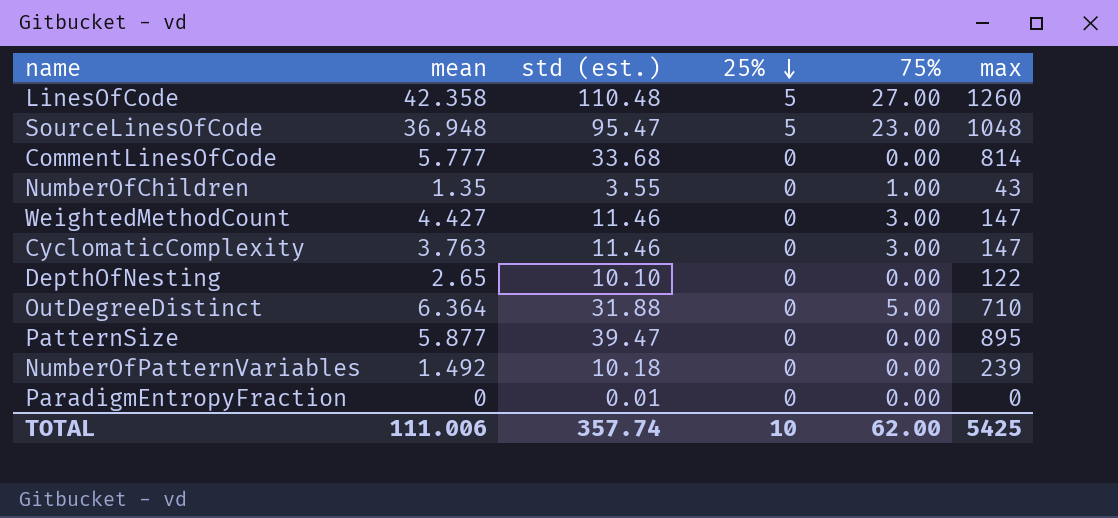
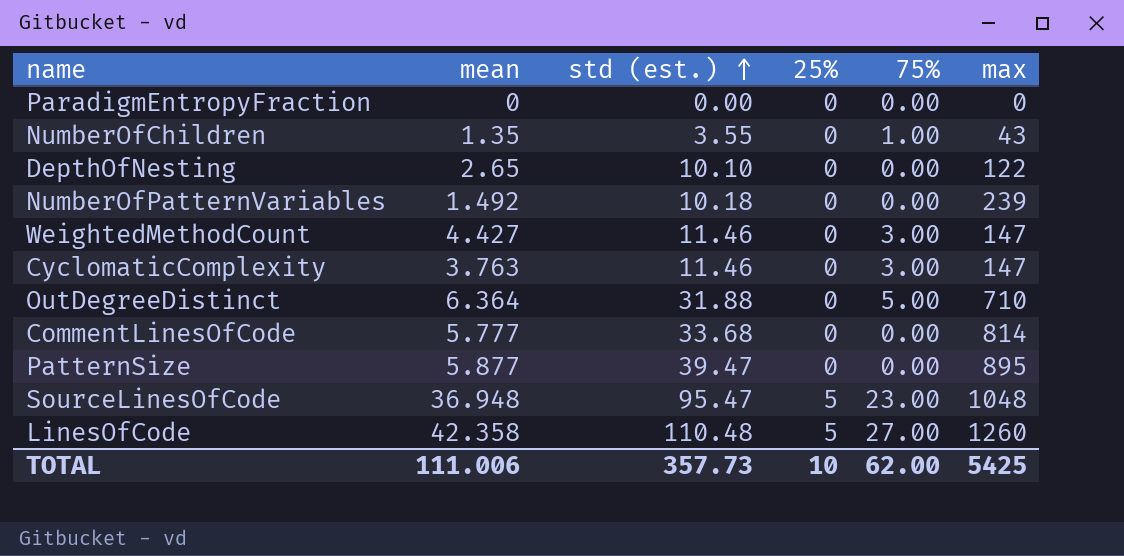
row order: 25% descending -> std (est.) ascending
ParadigmEntropyFraction | std (est.): 0.01 -> 0.00
TOTAL | std (est.): 357.74 -> 357.73

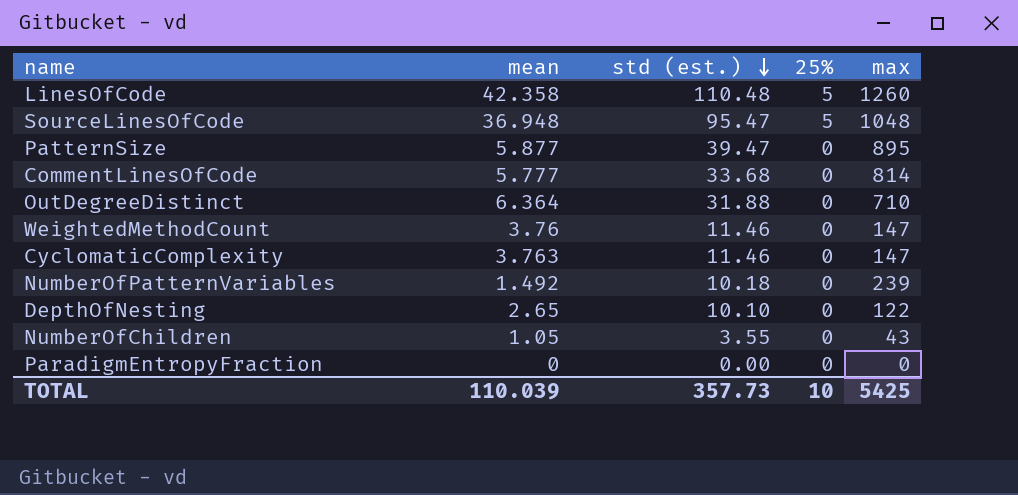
row order: std (est.) ascending -> std (est.) descending
column 75% | position: 5 -> none
WeightedMethodCount | mean: 4.427 -> 3.76
NumberOfChildren | mean: 1.35 -> 1.05
TOTAL | mean: 111.006 -> 110.039

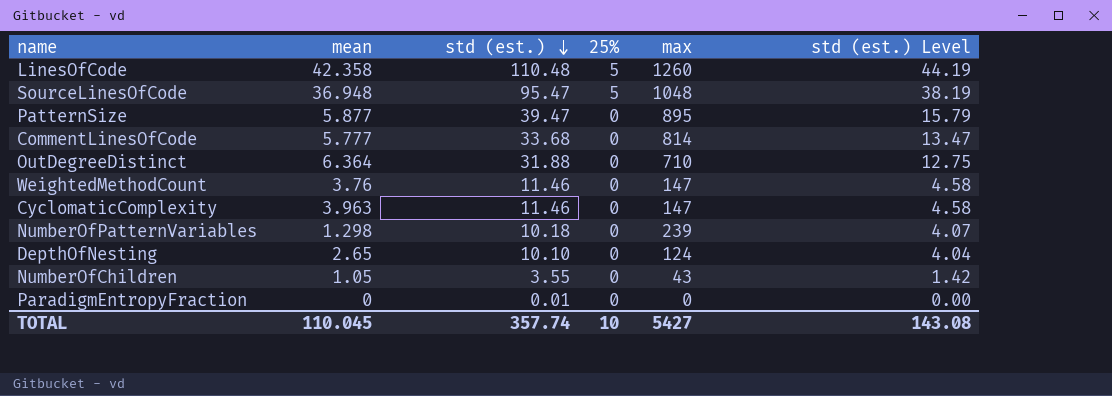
column std (est.) Level | formula: none -> [std (est.)] * 0.4
CyclomaticComplexity | mean: 3.763 -> 3.963
NumberOfPatternVariables | mean: 1.492 -> 1.298
DepthOfNesting | max: 122 -> 124
ParadigmEntropyFraction | std (est.): 0.00 -> 0.01
TOTAL | mean: 110.039 -> 110.045
TOTAL | std (est.): 357.73 -> 357.74
TOTAL | max: 5425 -> 5427

